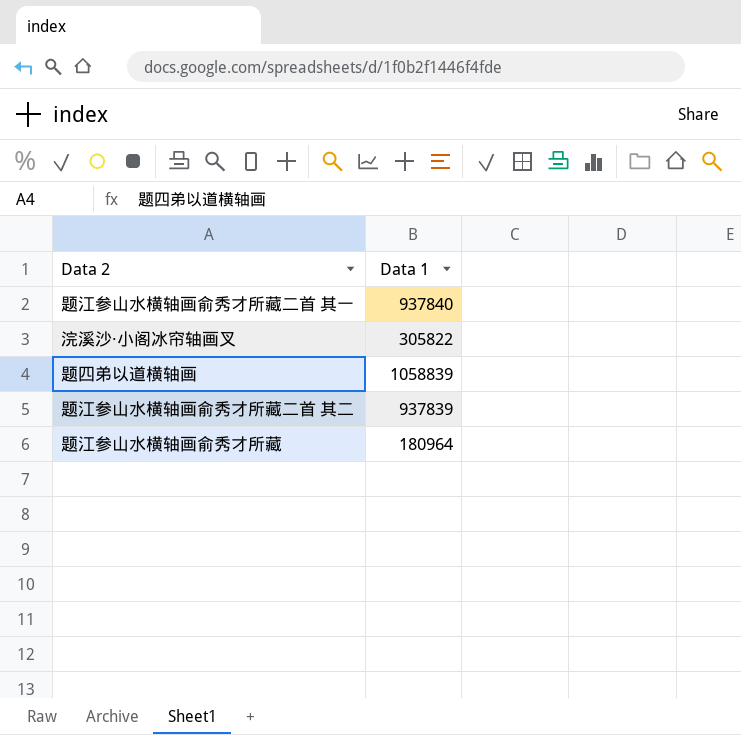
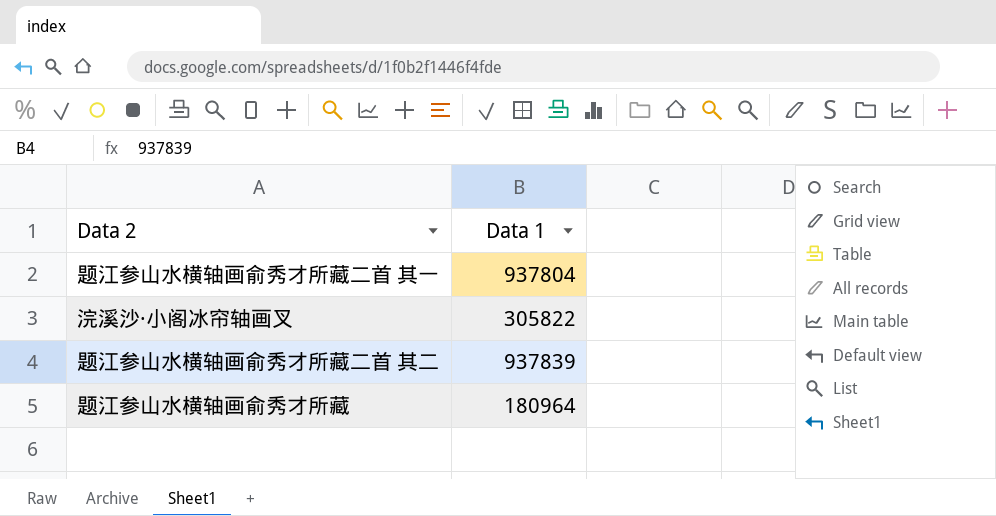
row 题四弟以道横轴画: 1058839 -> none
题江参山水横轴画俞秀才所藏二首 其一 | Data 1: 937840 -> 937804

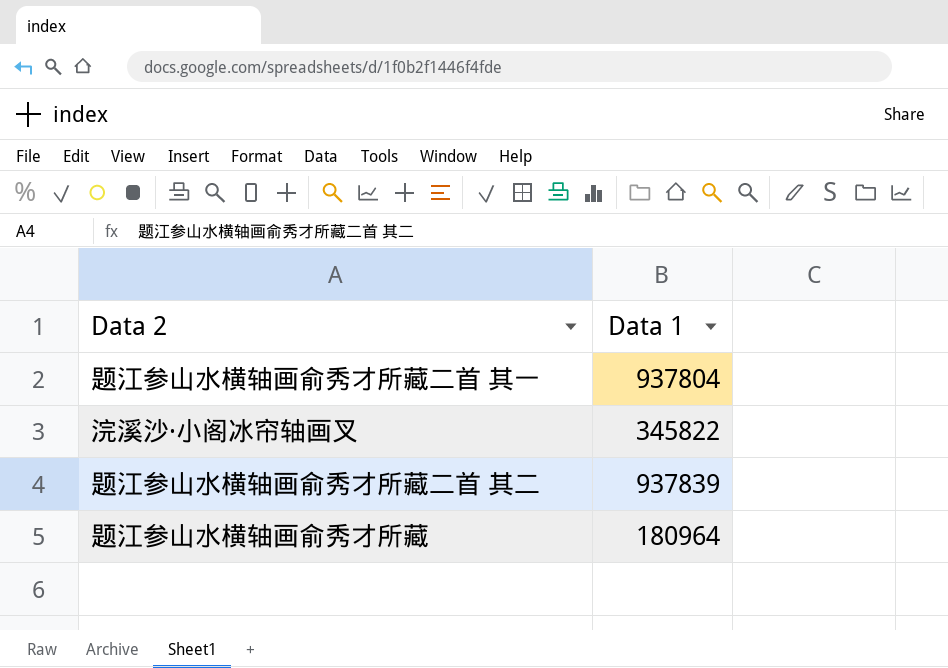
浣溪沙·小阁冰帘轴画叉 | Data 1: 305822 -> 345822

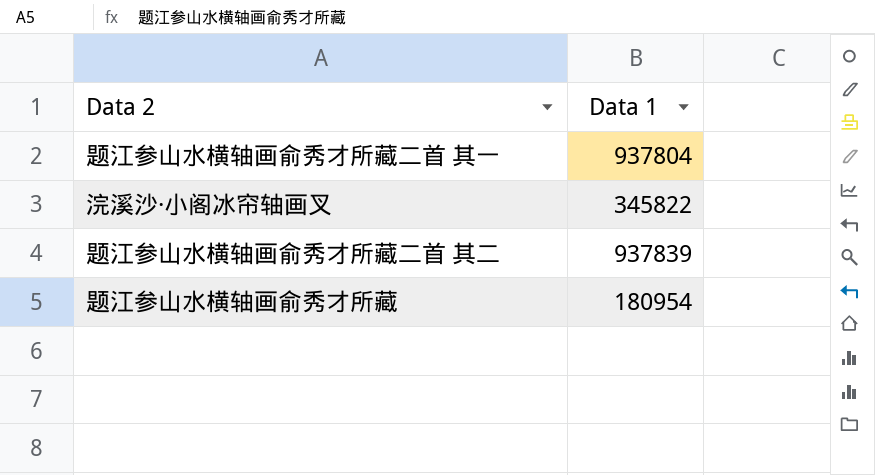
题江参山水横轴画俞秀才所藏 | Data 1: 180964 -> 180954

